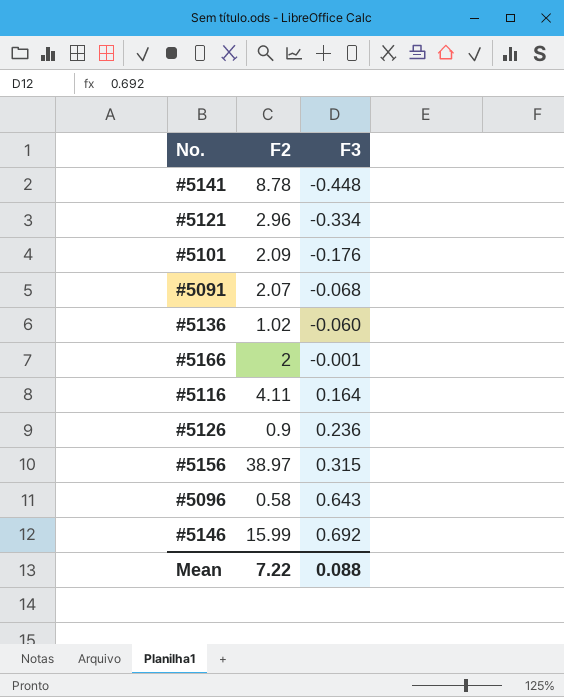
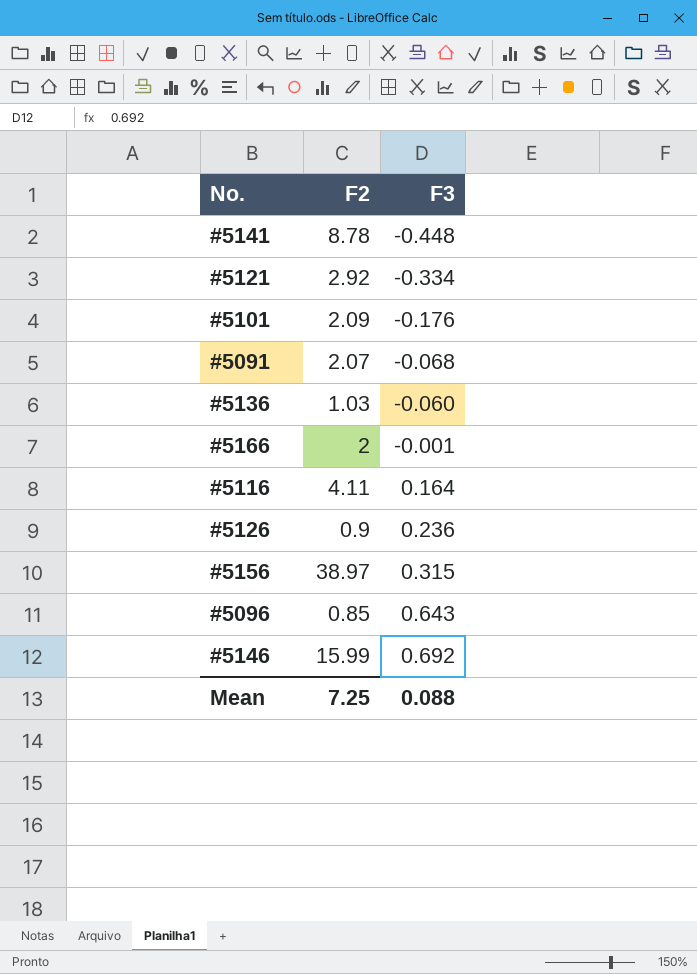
#5121 | F2: 2.96 -> 2.92
#5136 | F2: 1.02 -> 1.03
#5096 | F2: 0.58 -> 0.85
Mean | F2: 7.22 -> 7.25

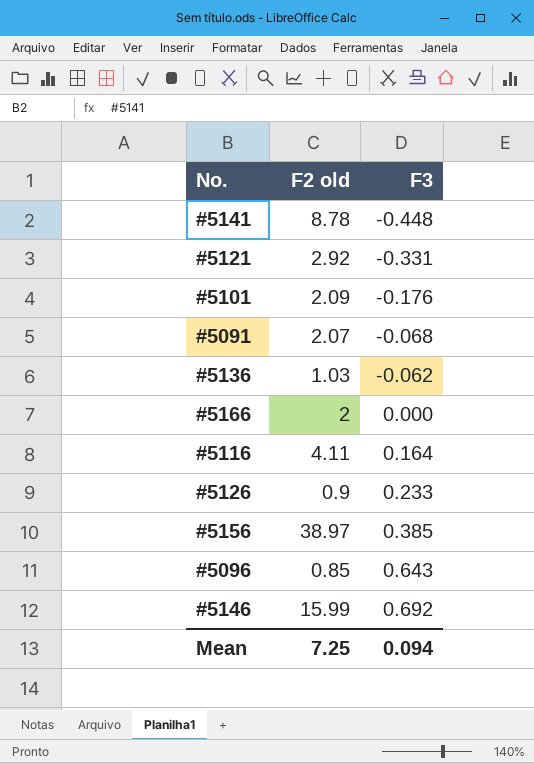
column name: F2 -> F2 old
#5121 | F3: -0.334 -> -0.331
#5136 | F3: -0.060 -> -0.062
#5166 | F3: -0.001 -> 0.000
#5126 | F3: 0.236 -> 0.233
#5156 | F3: 0.315 -> 0.385
Mean | F3: 0.088 -> 0.094

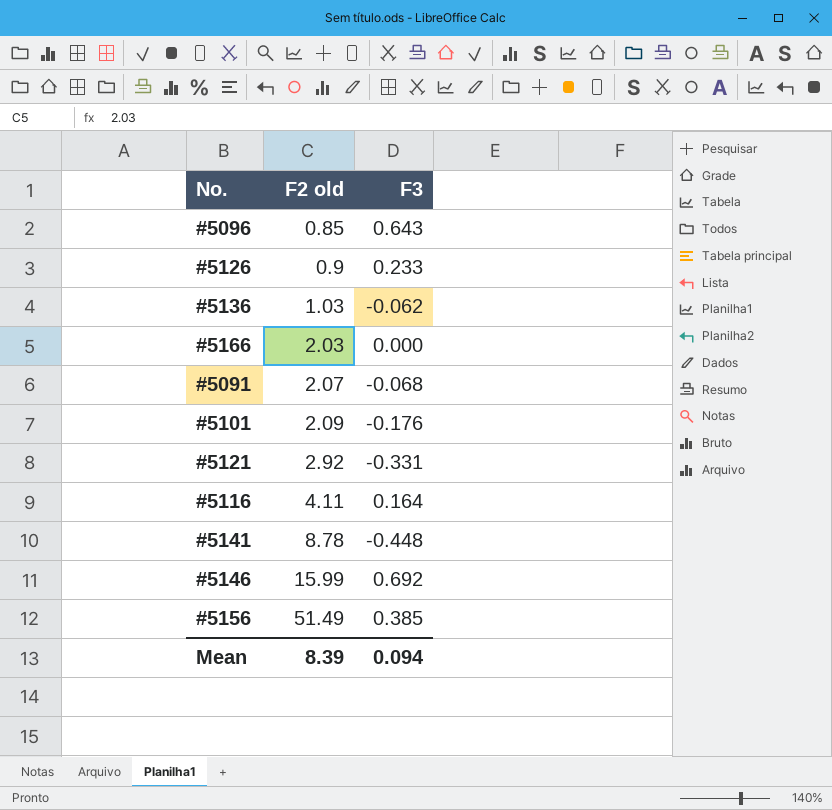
row order: F3 ascending -> F2 old ascending
#5166 | F2 old: 2 -> 2.03
#5156 | F2 old: 38.97 -> 51.49
Mean | F2 old: 7.25 -> 8.39

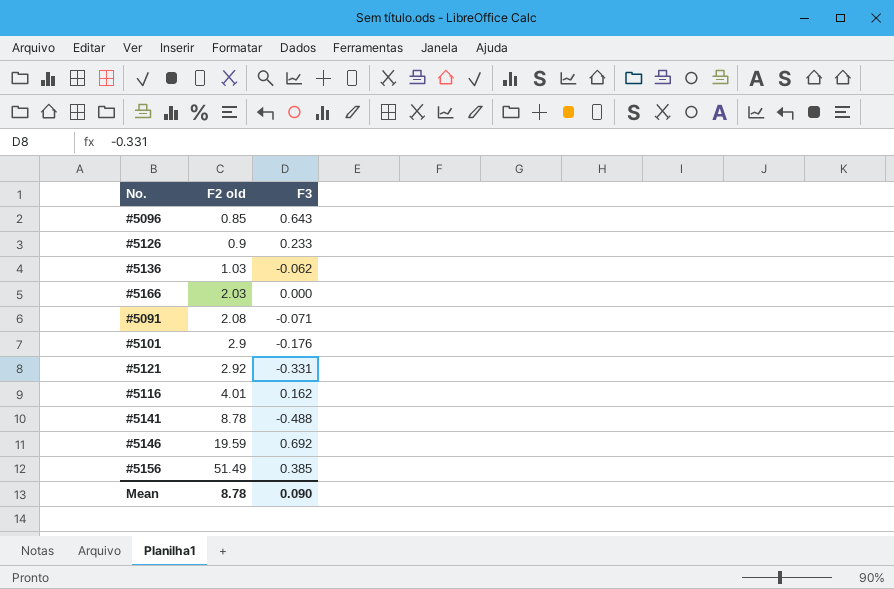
#5091 | F2 old: 2.07 -> 2.08
#5091 | F3: -0.068 -> -0.071
#5101 | F2 old: 2.09 -> 2.9
#5116 | F2 old: 4.11 -> 4.01
#5116 | F3: 0.164 -> 0.162
#5141 | F3: -0.448 -> -0.488
#5146 | F2 old: 15.99 -> 19.59
Mean | F2 old: 8.39 -> 8.78
Mean | F3: 0.094 -> 0.090

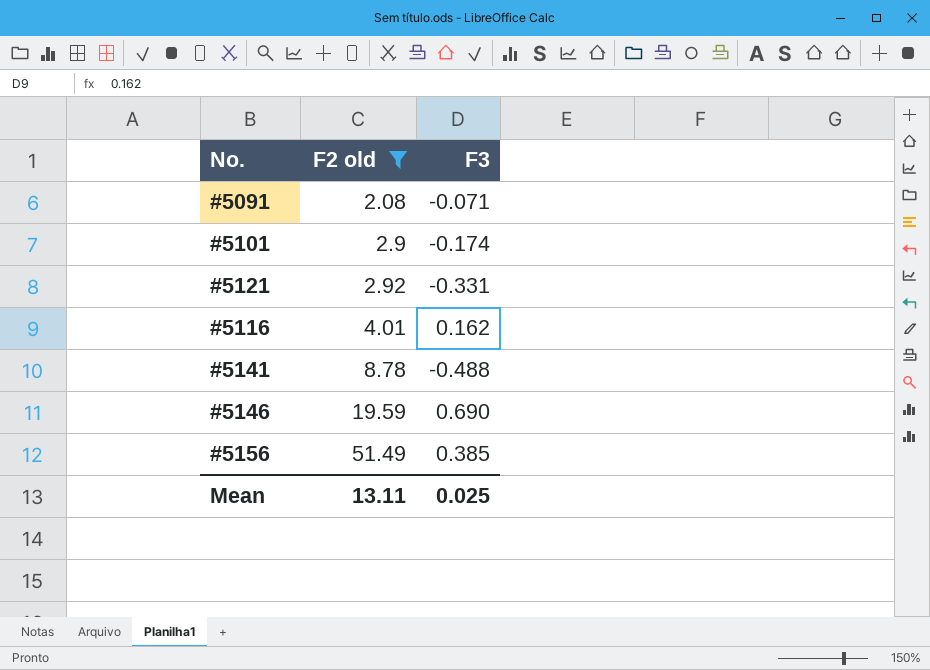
filter: none -> F2 old >= 2.08
#5101 | F3: -0.176 -> -0.174
#5146 | F3: 0.692 -> 0.690
Mean | F2 old: 8.78 -> 13.11
Mean | F3: 0.090 -> 0.025

